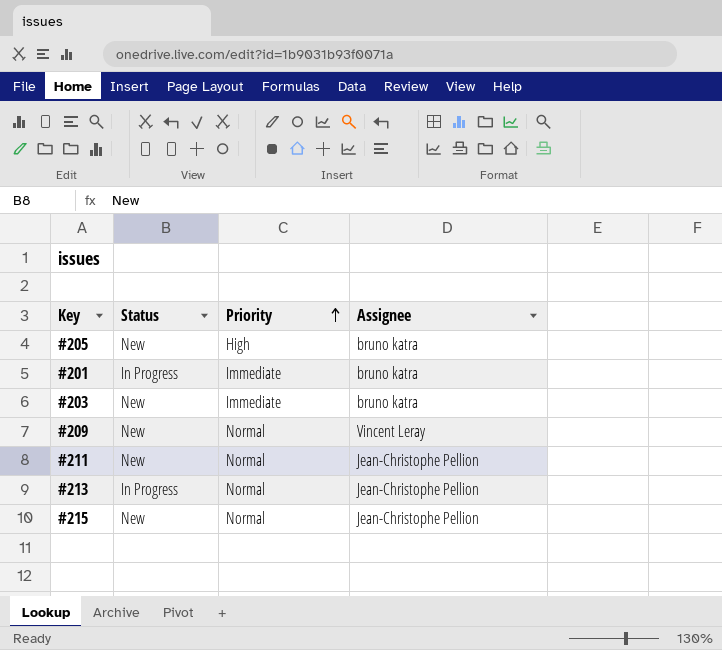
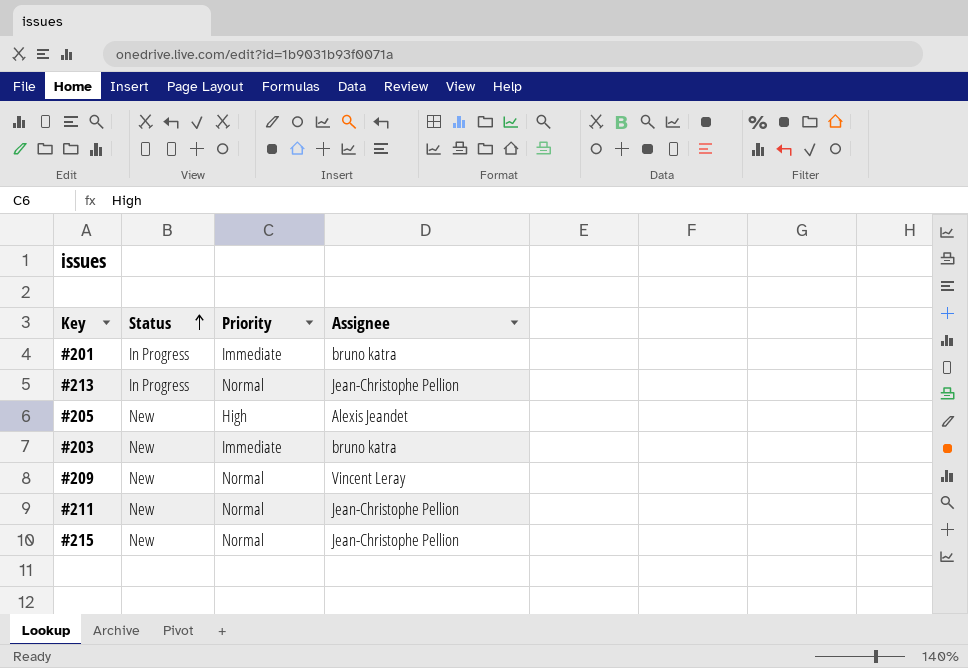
row order: Priority ascending -> Status ascending
#205 | Assignee: bruno katra -> Alexis Jeandet

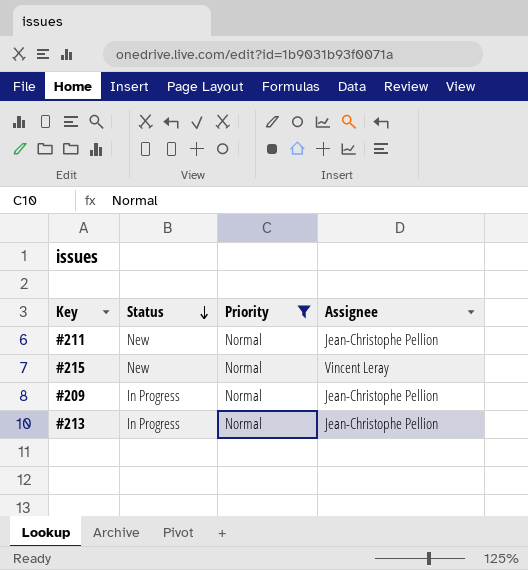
filter: none -> Priority = Normal
row order: Status ascending -> Status descending
#215 | Assignee: Jean-Christophe Pellion -> Vincent Leray
#209 | Status: New -> In Progress
#209 | Assignee: Vincent Leray -> Jean-Christophe Pellion

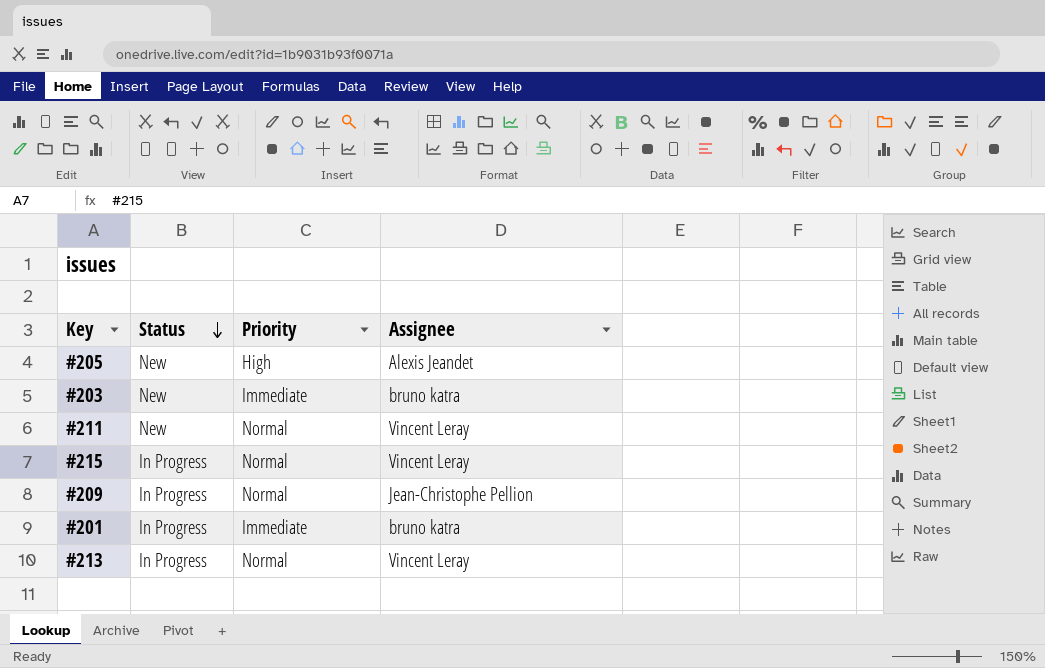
filter: Priority = Normal -> none
#211 | Assignee: Jean-Christophe Pellion -> Vincent Leray
#215 | Status: New -> In Progress
#213 | Assignee: Jean-Christophe Pellion -> Vincent Leray

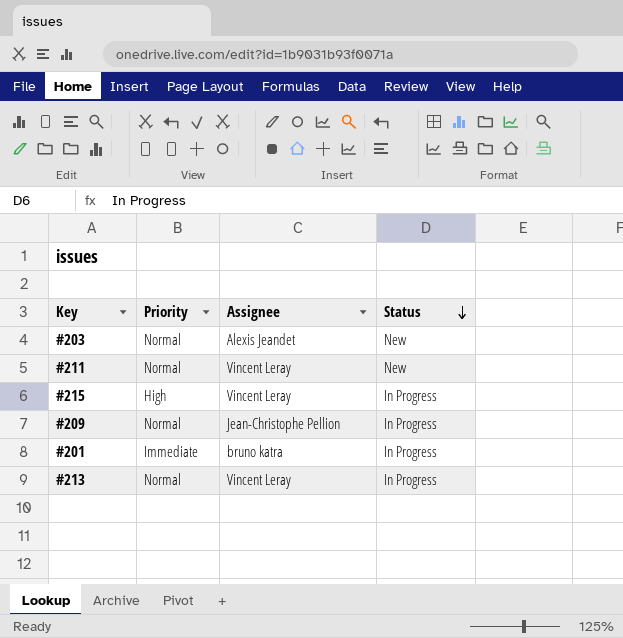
column Status | position: 2 -> 4
row #205: New | High | Alexis Jeandet -> none
#203 | Priority: Immediate -> Normal
#203 | Assignee: bruno katra -> Alexis Jeandet
#215 | Priority: Normal -> High

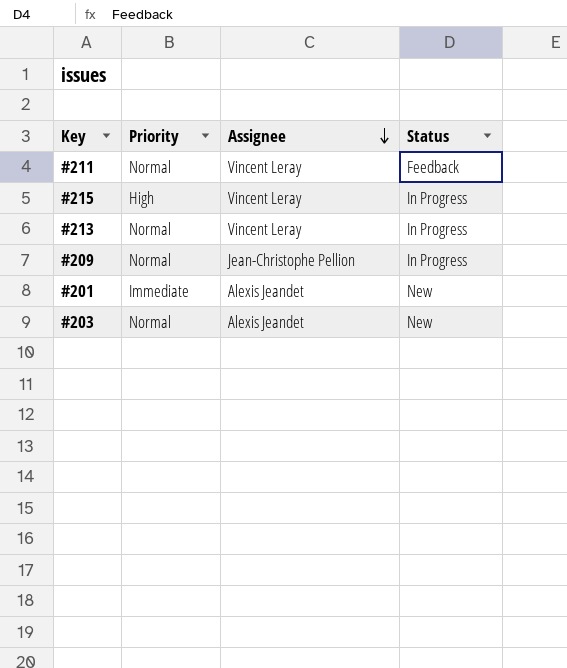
row order: Status descending -> Assignee descending
#211 | Status: New -> Feedback
#201 | Assignee: bruno katra -> Alexis Jeandet
#201 | Status: In Progress -> New

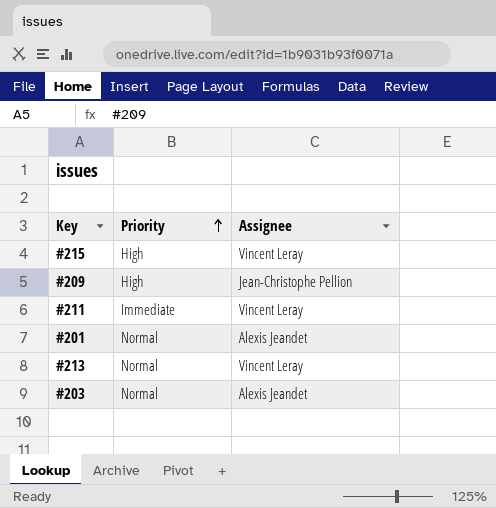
row order: Assignee descending -> Priority ascending
column Status | position: 4 -> none
#209 | Priority: Normal -> High
#211 | Priority: Normal -> Immediate
#201 | Priority: Immediate -> Normal

